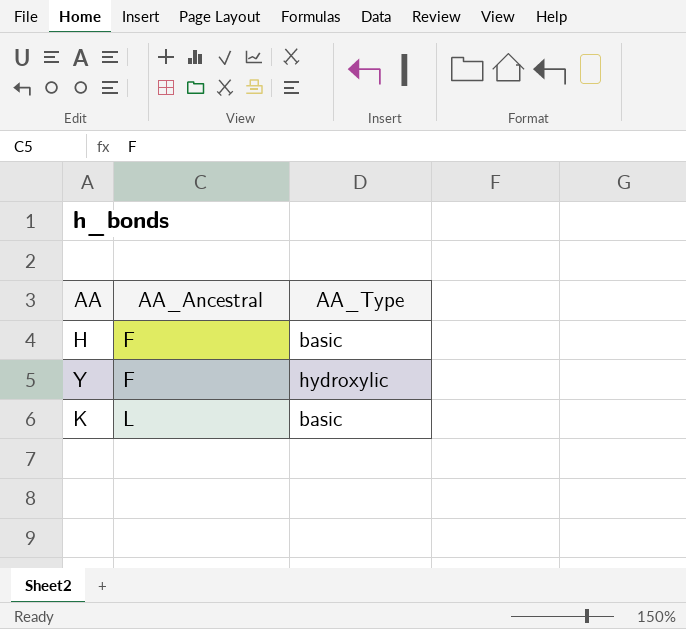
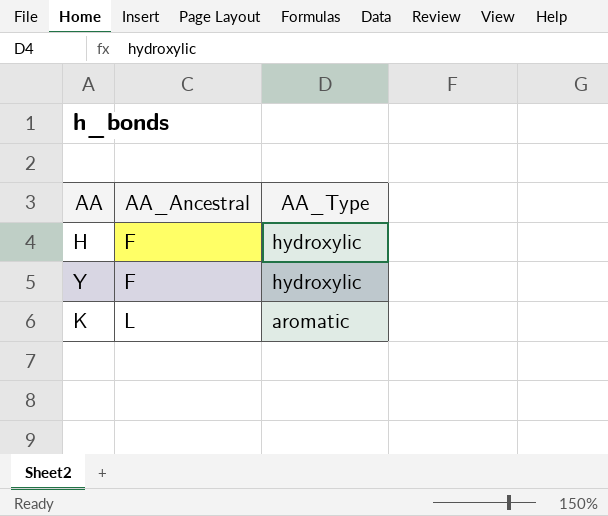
H | AA_Type: basic -> hydroxylic
K | AA_Type: basic -> aromatic

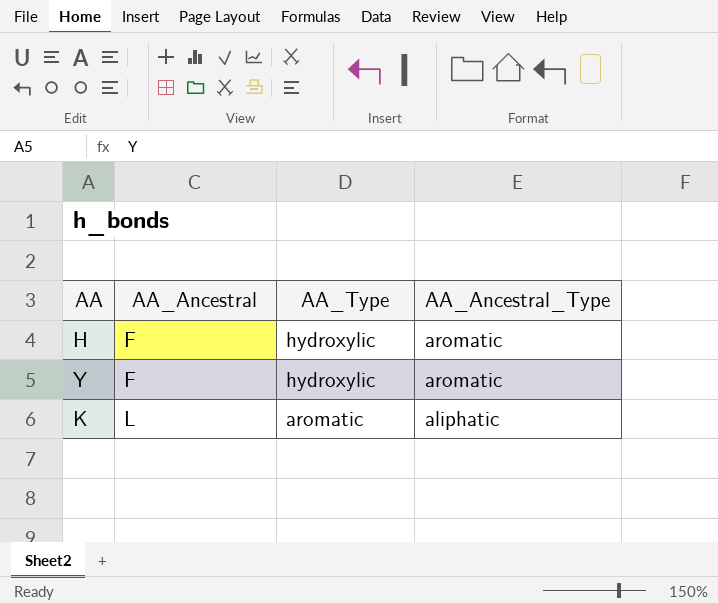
column AA_Ancestral_Type | position: none -> 4

